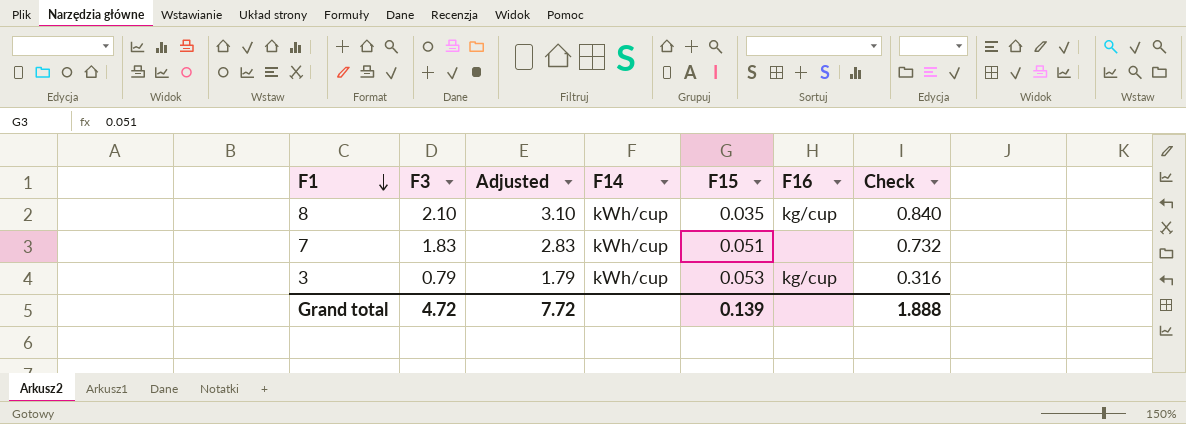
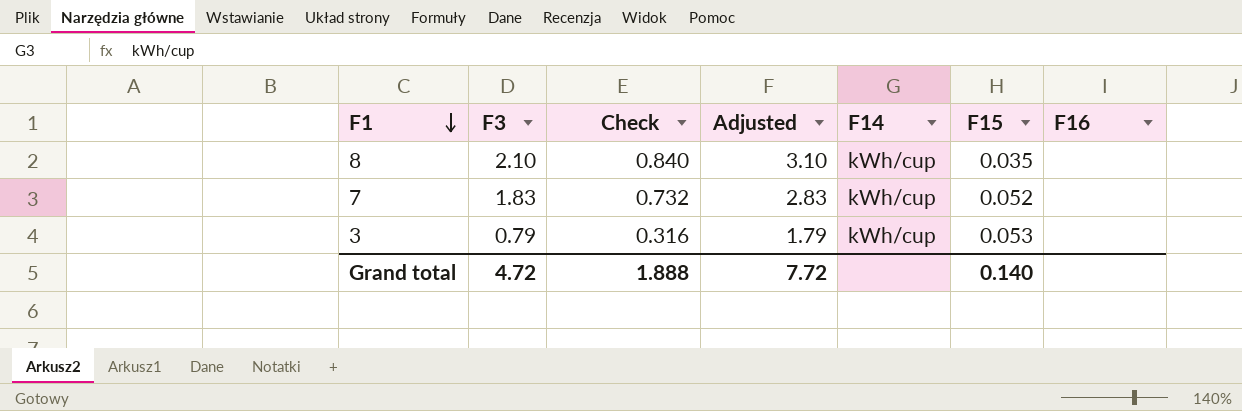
column Check | position: 7 -> 3
8 | F16: kg/cup -> none
7 | F15: 0.051 -> 0.052
3 | F16: kg/cup -> none
Grand total | F15: 0.139 -> 0.140

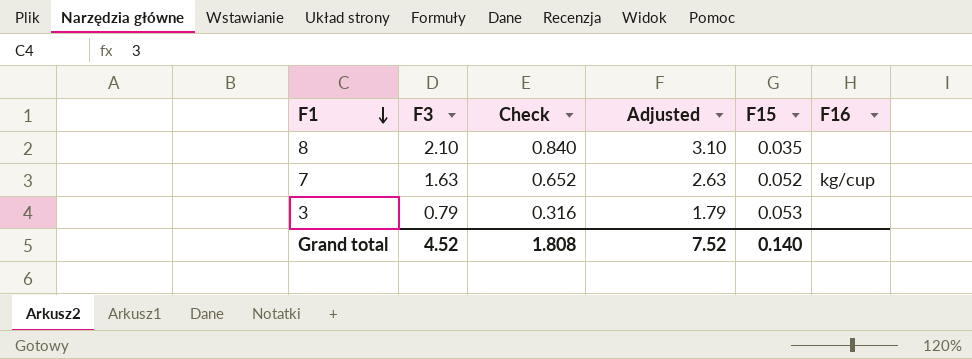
column F14 | position: 5 -> none
7 | F3: 1.83 -> 1.63
7 | Check: 0.732 -> 0.652
7 | Adjusted: 2.83 -> 2.63
7 | F16: none -> kg/cup
Grand total | F3: 4.72 -> 4.52
Grand total | Check: 1.888 -> 1.808
Grand total | Adjusted: 7.72 -> 7.52

